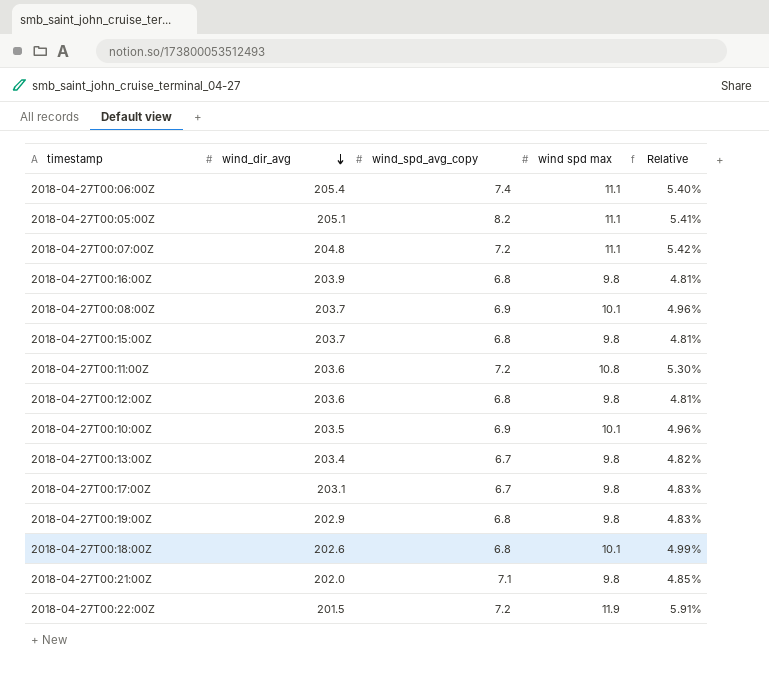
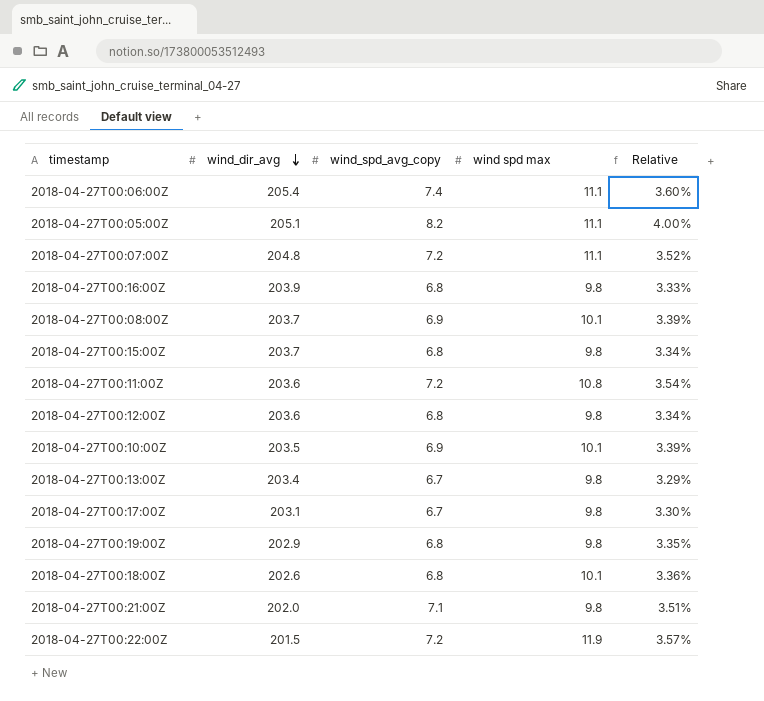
column Relative | formula: [wind spd max] / [wind_dir_avg] -> [wind_spd_avg_copy] / [wind_dir_avg]

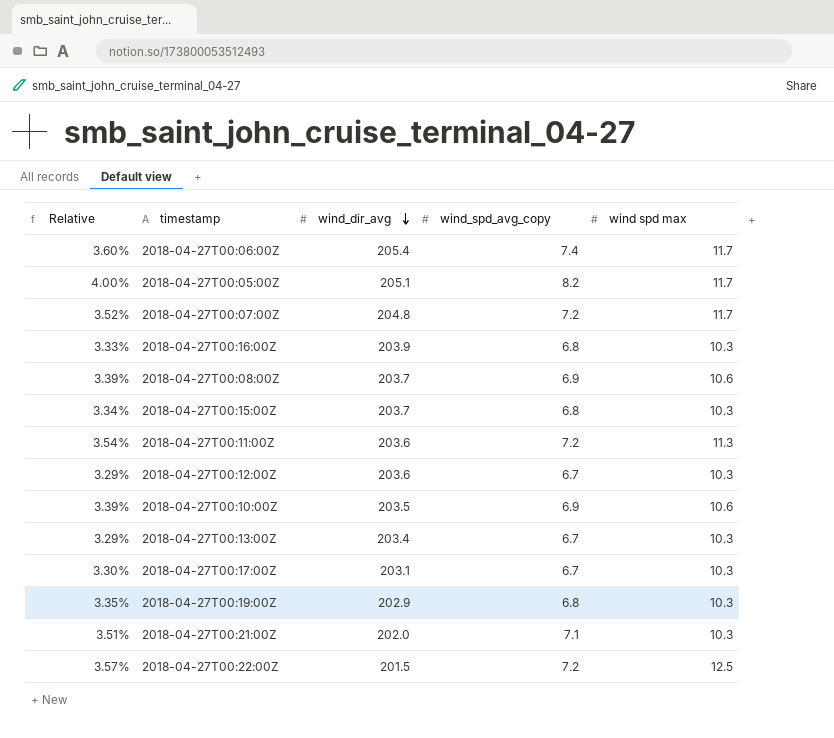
column Relative | position: 5 -> 1
row 2018-04-27T00:18:00Z: 202.6 | 6.8 | 10.1 | 3.36% -> none
2018-04-27T00:06:00Z | wind spd max: 11.1 -> 11.7
2018-04-27T00:05:00Z | wind spd max: 11.1 -> 11.7
2018-04-27T00:07:00Z | wind spd max: 11.1 -> 11.7
2018-04-27T00:16:00Z | wind spd max: 9.8 -> 10.3
2018-04-27T00:08:00Z | wind spd max: 10.1 -> 10.6
2018-04-27T00:15:00Z | wind spd max: 9.8 -> 10.3
2018-04-27T00:11:00Z | wind spd max: 10.8 -> 11.3
2018-04-27T00:12:00Z | Relative: 3.34% -> 3.29%
2018-04-27T00:12:00Z | wind_spd_avg_copy: 6.8 -> 6.7
2018-04-27T00:12:00Z | wind spd max: 9.8 -> 10.3
2018-04-27T00:10:00Z | wind spd max: 10.1 -> 10.6
2018-04-27T00:13:00Z | wind spd max: 9.8 -> 10.3
2018-04-27T00:17:00Z | wind spd max: 9.8 -> 10.3
2018-04-27T00:19:00Z | wind spd max: 9.8 -> 10.3
2018-04-27T00:21:00Z | wind spd max: 9.8 -> 10.3
2018-04-27T00:22:00Z | wind spd max: 11.9 -> 12.5

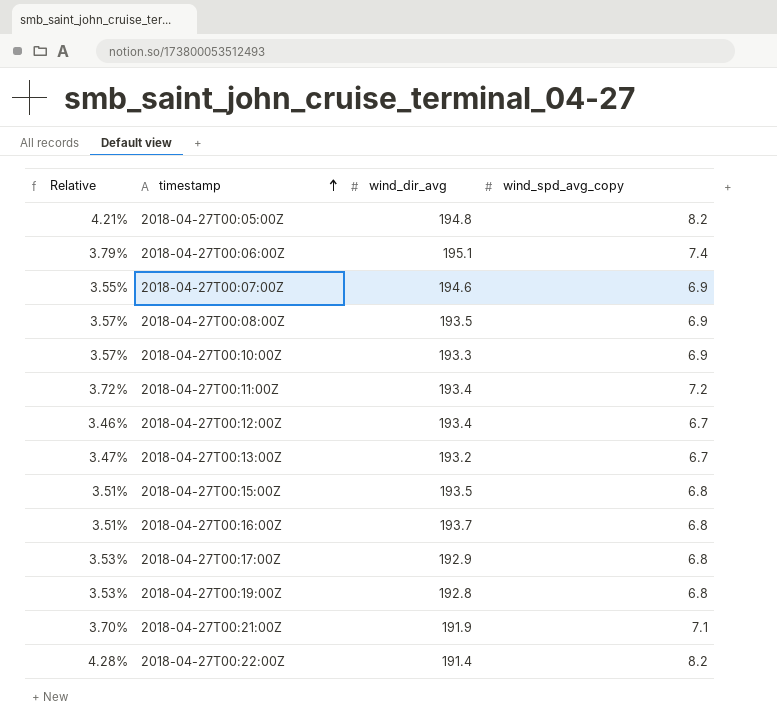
row order: wind_dir_avg descending -> timestamp ascending
column wind spd max | position: 5 -> none
2018-04-27T00:05:00Z | Relative: 4.00% -> 4.21%
2018-04-27T00:05:00Z | wind_dir_avg: 205.1 -> 194.8
2018-04-27T00:06:00Z | Relative: 3.60% -> 3.79%
2018-04-27T00:06:00Z | wind_dir_avg: 205.4 -> 195.1
2018-04-27T00:07:00Z | Relative: 3.52% -> 3.55%
2018-04-27T00:07:00Z | wind_dir_avg: 204.8 -> 194.6
2018-04-27T00:07:00Z | wind_spd_avg_copy: 7.2 -> 6.9
2018-04-27T00:08:00Z | Relative: 3.39% -> 3.57%
2018-04-27T00:08:00Z | wind_dir_avg: 203.7 -> 193.5
2018-04-27T00:10:00Z | Relative: 3.39% -> 3.57%
2018-04-27T00:10:00Z | wind_dir_avg: 203.5 -> 193.3
2018-04-27T00:11:00Z | Relative: 3.54% -> 3.72%
2018-04-27T00:11:00Z | wind_dir_avg: 203.6 -> 193.4
2018-04-27T00:12:00Z | Relative: 3.29% -> 3.46%
2018-04-27T00:12:00Z | wind_dir_avg: 203.6 -> 193.4
2018-04-27T00:13:00Z | Relative: 3.29% -> 3.47%
2018-04-27T00:13:00Z | wind_dir_avg: 203.4 -> 193.2
2018-04-27T00:15:00Z | Relative: 3.34% -> 3.51%
2018-04-27T00:15:00Z | wind_dir_avg: 203.7 -> 193.5
2018-04-27T00:16:00Z | Relative: 3.33% -> 3.51%
2018-04-27T00:16:00Z | wind_dir_avg: 203.9 -> 193.7
2018-04-27T00:17:00Z | Relative: 3.30% -> 3.53%
2018-04-27T00:17:00Z | wind_dir_avg: 203.1 -> 192.9
2018-04-27T00:17:00Z | wind_spd_avg_copy: 6.7 -> 6.8
2018-04-27T00:19:00Z | Relative: 3.35% -> 3.53%
2018-04-27T00:19:00Z | wind_dir_avg: 202.9 -> 192.8
2018-04-27T00:21:00Z | Relative: 3.51% -> 3.70%
2018-04-27T00:21:00Z | wind_dir_avg: 202.0 -> 191.9
2018-04-27T00:22:00Z | Relative: 3.57% -> 4.28%
2018-04-27T00:22:00Z | wind_dir_avg: 201.5 -> 191.4
2018-04-27T00:22:00Z | wind_spd_avg_copy: 7.2 -> 8.2

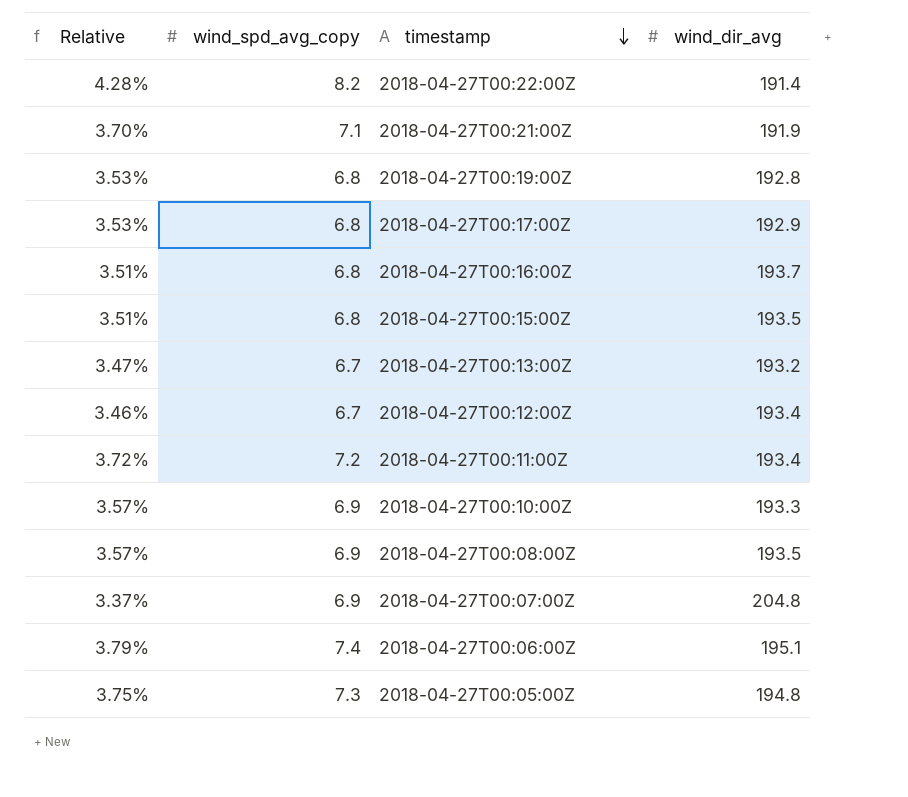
row order: timestamp ascending -> timestamp descending
column wind_spd_avg_copy | position: 4 -> 2
2018-04-27T00:07:00Z | Relative: 3.55% -> 3.37%
2018-04-27T00:07:00Z | wind_dir_avg: 194.6 -> 204.8
2018-04-27T00:05:00Z | Relative: 4.21% -> 3.75%
2018-04-27T00:05:00Z | wind_spd_avg_copy: 8.2 -> 7.3

